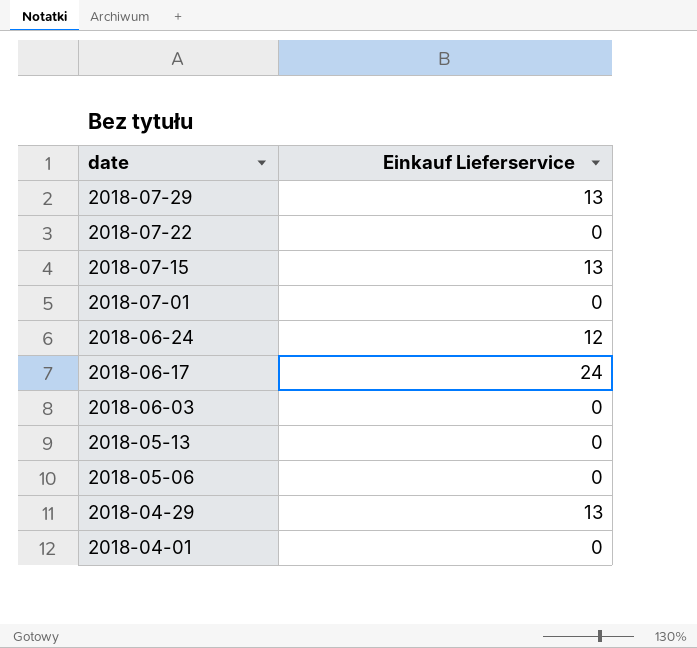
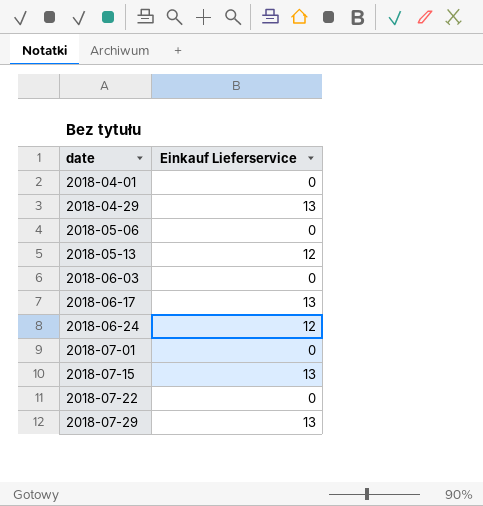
row order: date descending -> date ascending
2018-05-13 | Einkauf Lieferservice: 0 -> 12
2018-06-17 | Einkauf Lieferservice: 24 -> 13

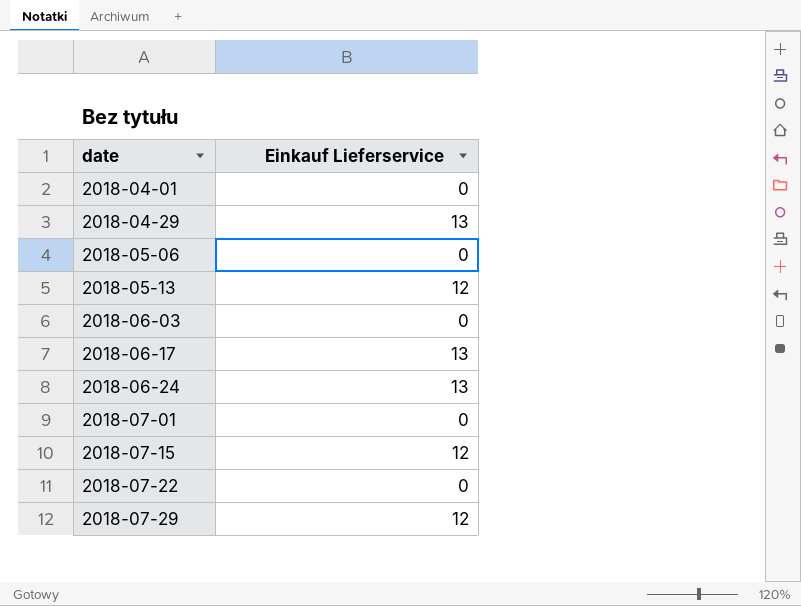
2018-06-24 | Einkauf Lieferservice: 12 -> 13
2018-07-15 | Einkauf Lieferservice: 13 -> 12
2018-07-29 | Einkauf Lieferservice: 13 -> 12

